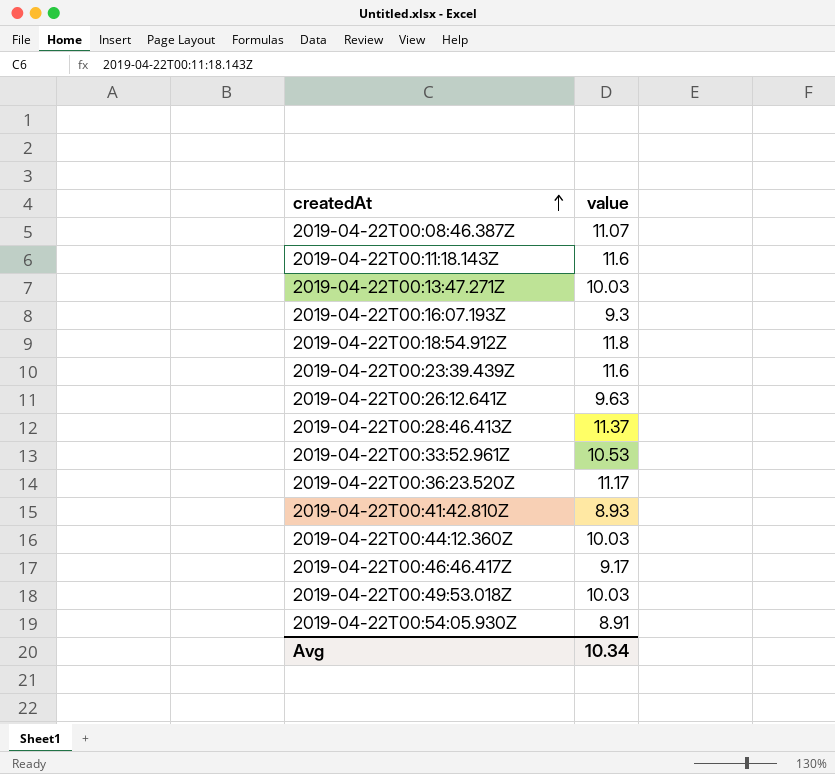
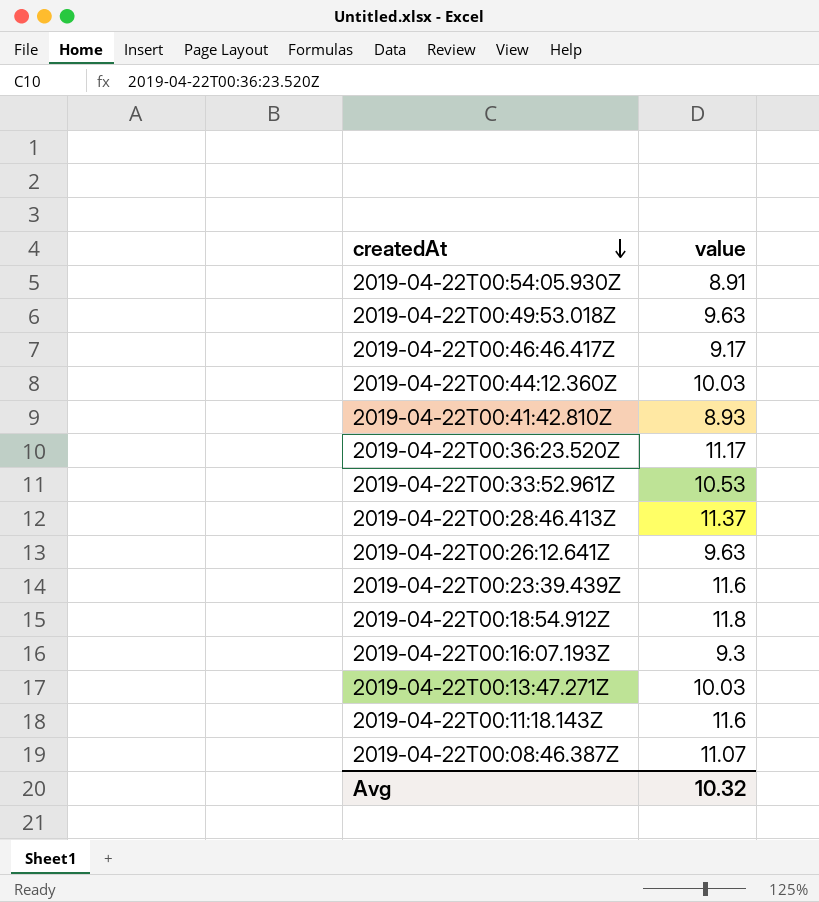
row order: createdAt ascending -> createdAt descending
2019-04-22T00:49:53.018Z | value: 10.03 -> 9.63
Avg | value: 10.34 -> 10.32

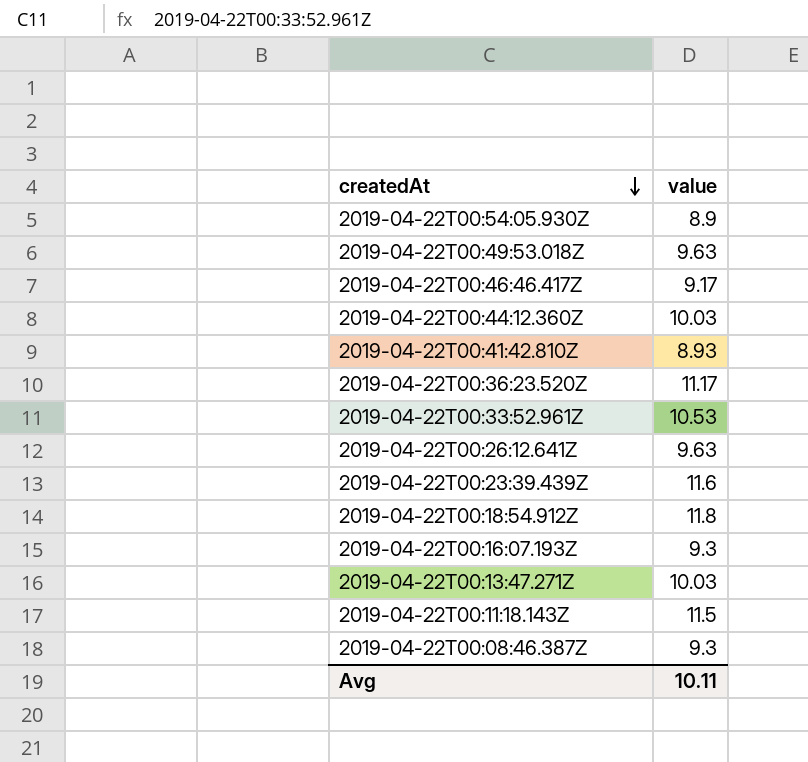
row 2019-04-22T00:28:46.413Z: 11.37 -> none
2019-04-22T00:54:05.930Z | value: 8.91 -> 8.9
2019-04-22T00:11:18.143Z | value: 11.6 -> 11.5
2019-04-22T00:08:46.387Z | value: 11.07 -> 9.3
Avg | value: 10.32 -> 10.11

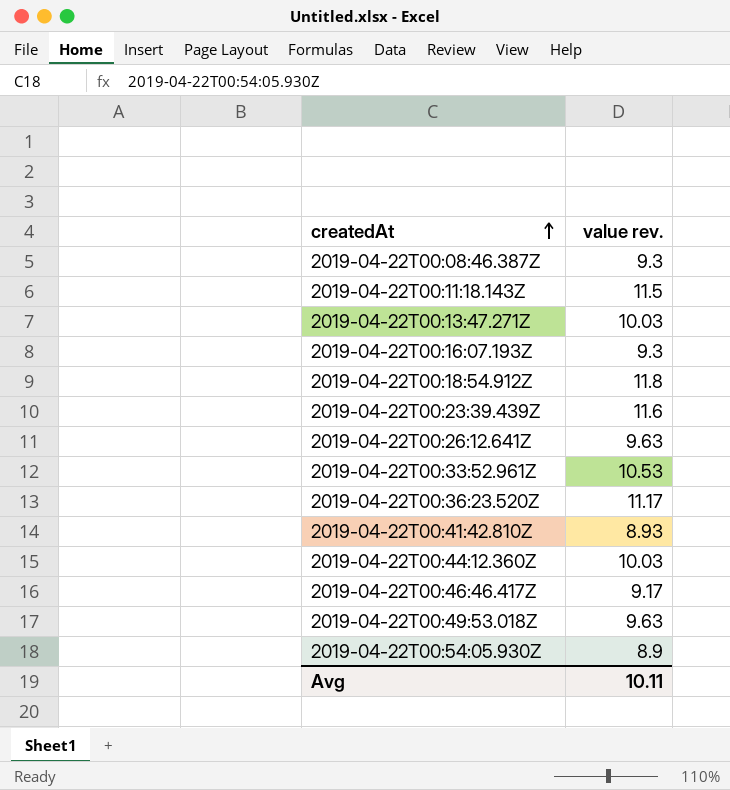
row order: createdAt descending -> createdAt ascending
column name: value -> value rev.

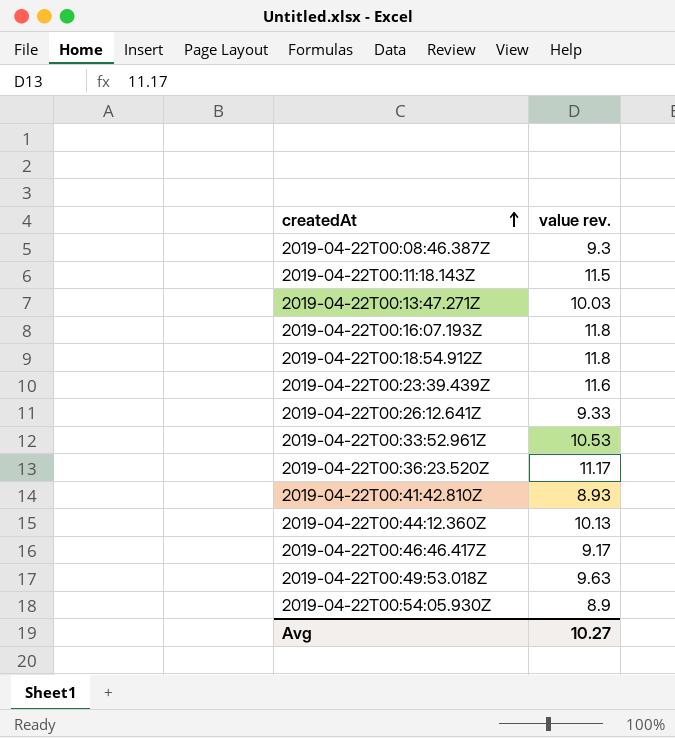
2019-04-22T00:16:07.193Z | value rev.: 9.3 -> 11.8
2019-04-22T00:26:12.641Z | value rev.: 9.63 -> 9.33
2019-04-22T00:44:12.360Z | value rev.: 10.03 -> 10.13
Avg | value rev.: 10.11 -> 10.27

